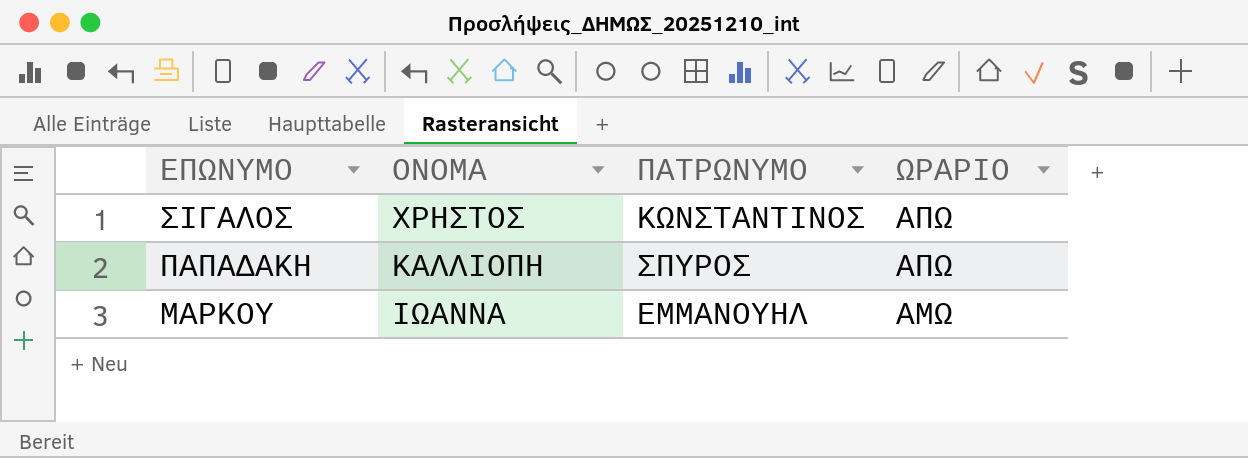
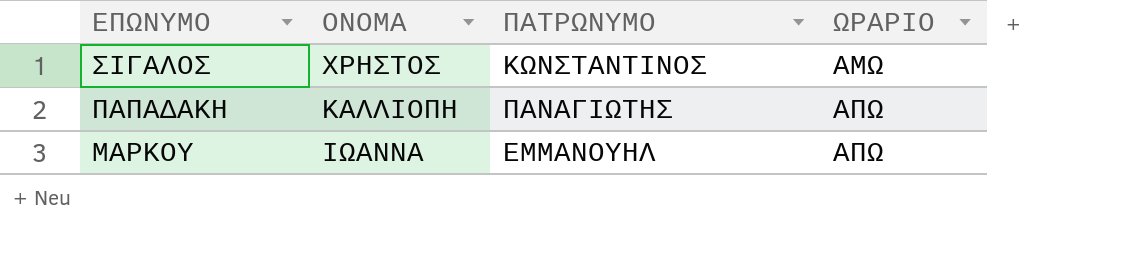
ΣΙΓΑΛΟΣ | ΩΡΑΡΙΟ: ΑΠΩ -> ΑΜΩ
ΠΑΠΑΔΑΚΗ | ΠΑΤΡΩΝΥΜΟ: ΣΠΥΡΟΣ -> ΠΑΝΑΓΙΩΤΗΣ
ΜΑΡΚΟΥ | ΩΡΑΡΙΟ: ΑΜΩ -> ΑΠΩ

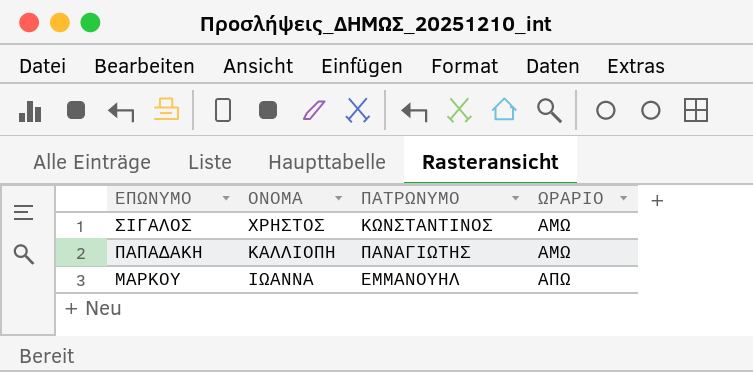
ΠΑΠΑΔΑΚΗ | ΩΡΑΡΙΟ: ΑΠΩ -> ΑΜΩ

